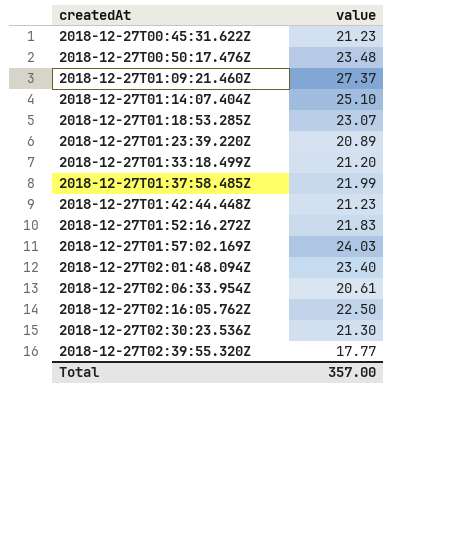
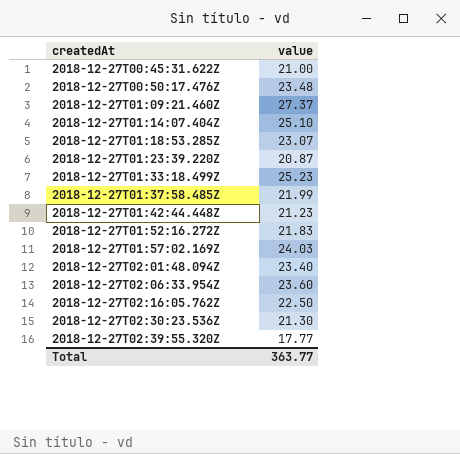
2018-12-27T00:45:31.622Z | value: 21.23 -> 21.00
2018-12-27T01:23:39.220Z | value: 20.89 -> 20.87
2018-12-27T01:33:18.499Z | value: 21.20 -> 25.23
2018-12-27T02:06:33.954Z | value: 20.61 -> 23.60
Total | value: 357.00 -> 363.77

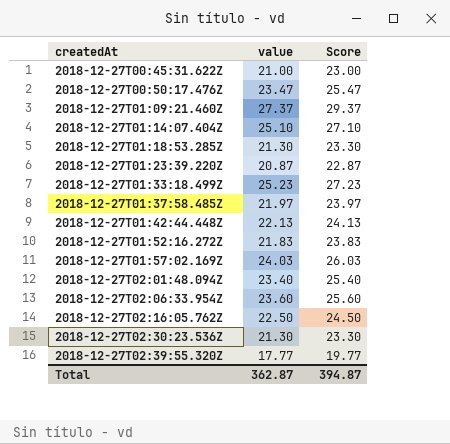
column Score | formula: none -> [value] + 2
2018-12-27T00:50:17.476Z | value: 23.48 -> 23.47
2018-12-27T01:18:53.285Z | value: 23.07 -> 21.30
2018-12-27T01:37:58.485Z | value: 21.99 -> 21.97
2018-12-27T01:42:44.448Z | value: 21.23 -> 22.13
Total | value: 363.77 -> 362.87

